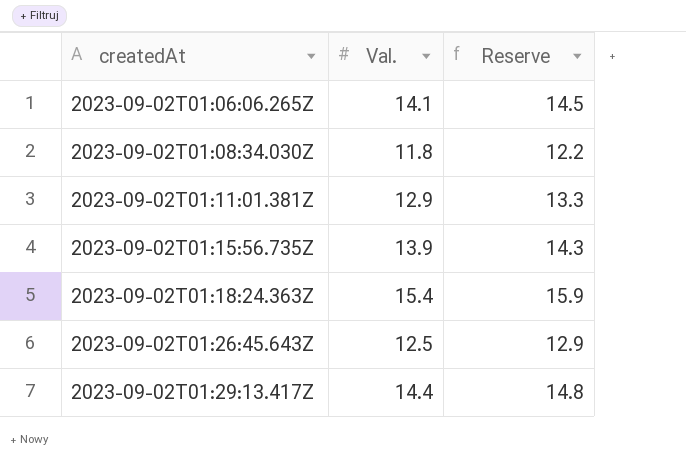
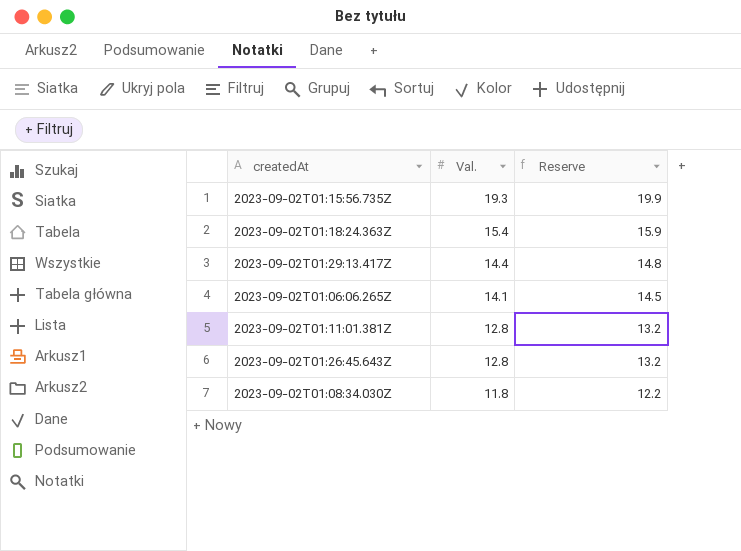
row order: createdAt ascending -> Val. descending
2023-09-02T01:15:56.735Z | Val.: 13.9 -> 19.3
2023-09-02T01:15:56.735Z | Reserve: 14.3 -> 19.9
2023-09-02T01:11:01.381Z | Val.: 12.9 -> 12.8
2023-09-02T01:11:01.381Z | Reserve: 13.3 -> 13.2
2023-09-02T01:26:45.643Z | Val.: 12.5 -> 12.8
2023-09-02T01:26:45.643Z | Reserve: 12.9 -> 13.2

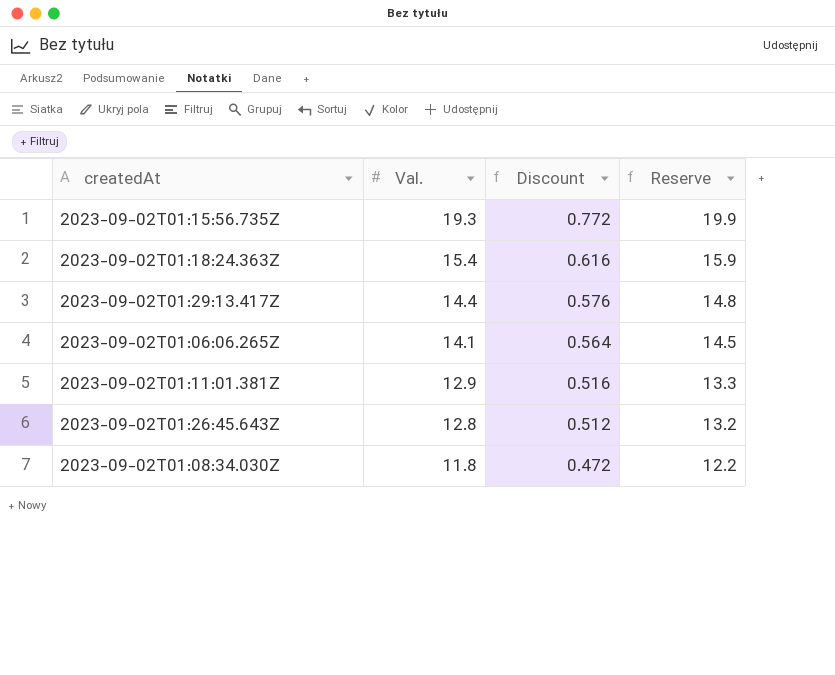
column Discount | formula: none -> [Val.] * 0.04
2023-09-02T01:11:01.381Z | Val.: 12.8 -> 12.9
2023-09-02T01:11:01.381Z | Reserve: 13.2 -> 13.3

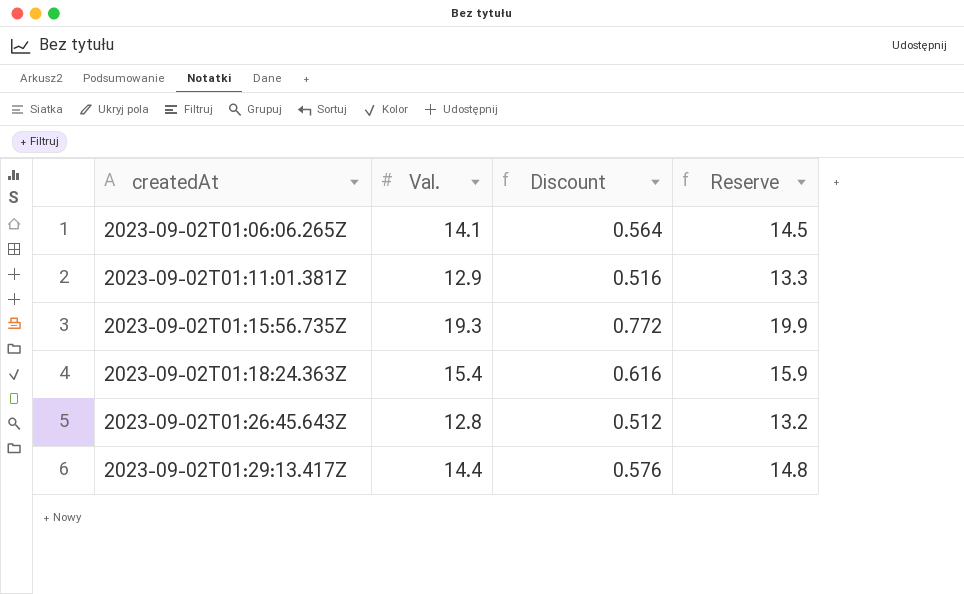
row order: Val. descending -> createdAt ascending
row 2023-09-02T01:08:34.030Z: 11.8 | 0.472 | 12.2 -> none

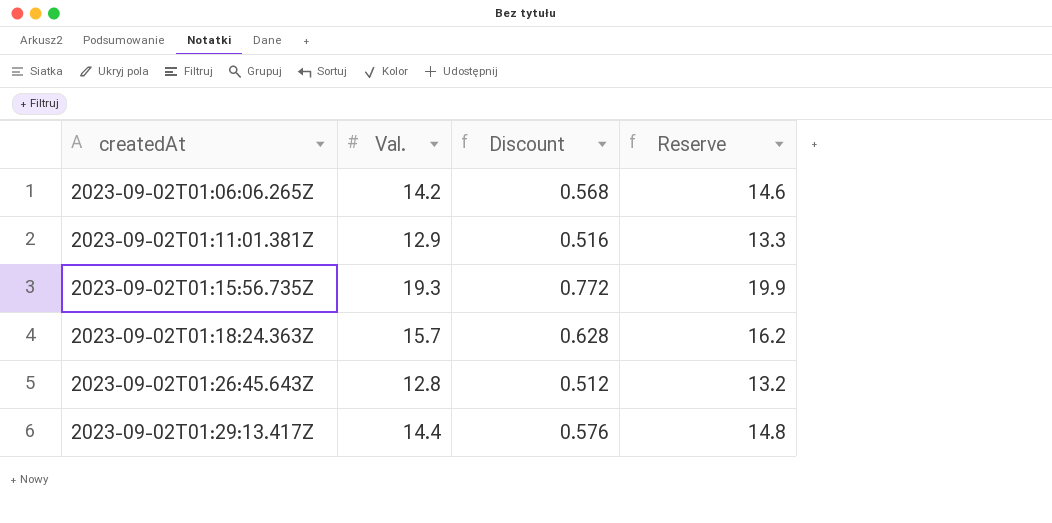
2023-09-02T01:06:06.265Z | Val.: 14.1 -> 14.2
2023-09-02T01:06:06.265Z | Discount: 0.564 -> 0.568
2023-09-02T01:06:06.265Z | Reserve: 14.5 -> 14.6
2023-09-02T01:18:24.363Z | Val.: 15.4 -> 15.7
2023-09-02T01:18:24.363Z | Discount: 0.616 -> 0.628
2023-09-02T01:18:24.363Z | Reserve: 15.9 -> 16.2

